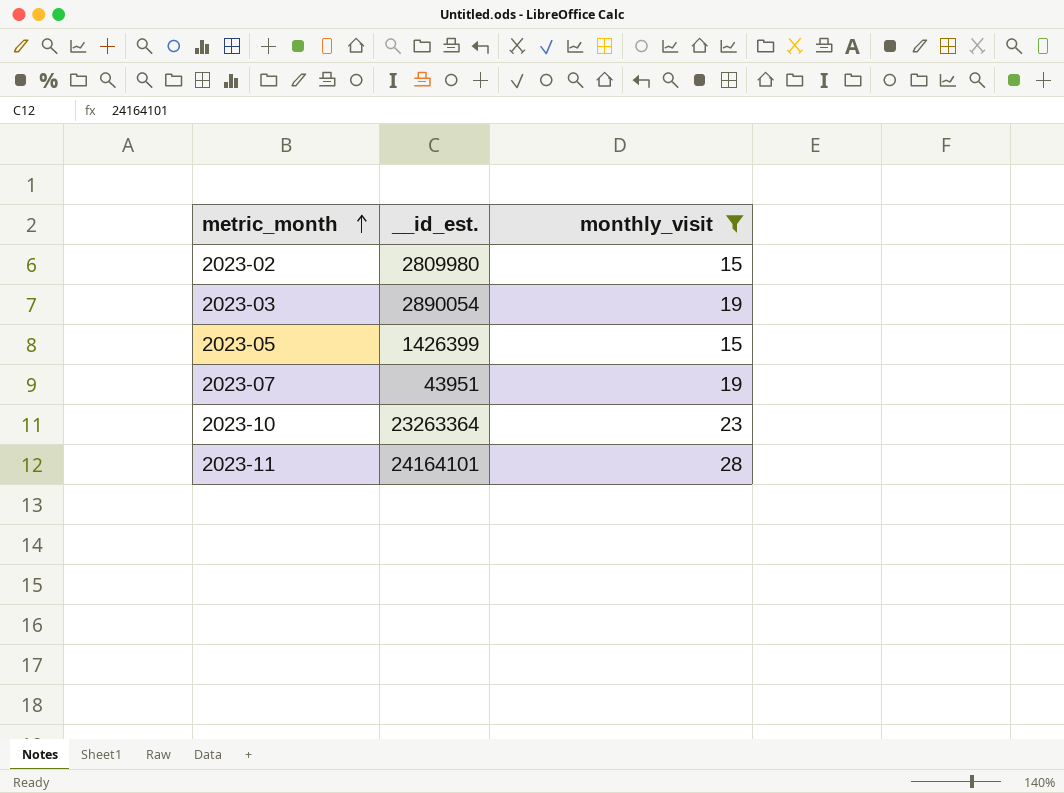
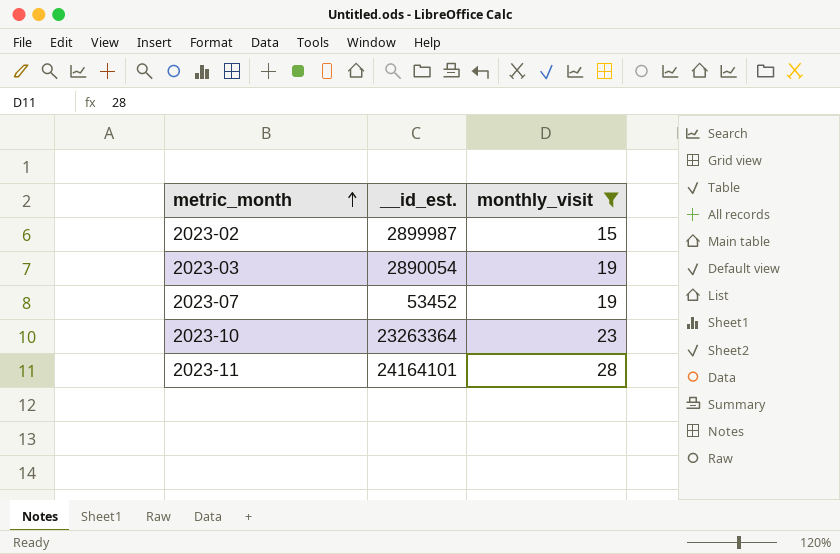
row 2023-05: 1426399 | 15 -> none
2023-02 | __id_est.: 2809980 -> 2899987
2023-07 | __id_est.: 43951 -> 53452

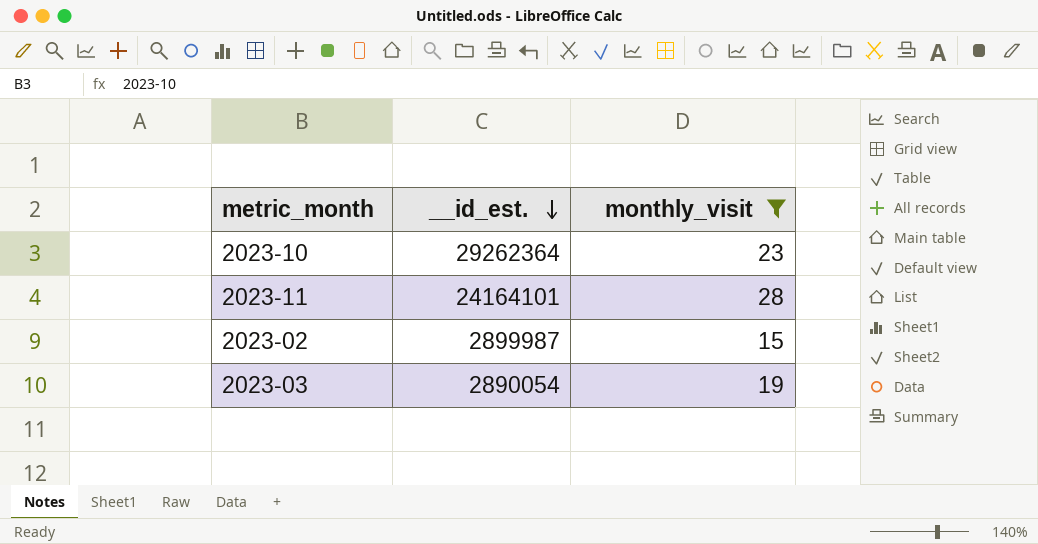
row order: metric_month ascending -> __id_est. descending
row 2023-07: 53452 | 19 -> none
2023-10 | __id_est.: 23263364 -> 29262364

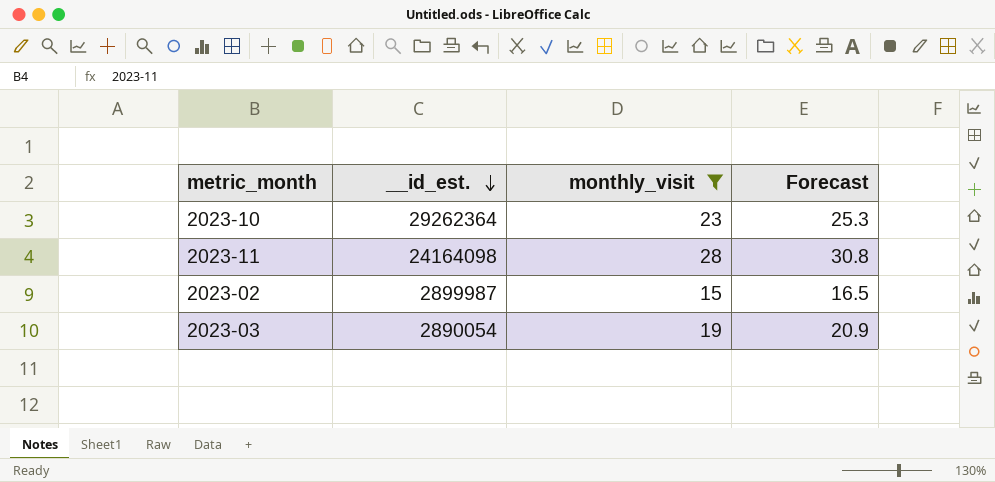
column Forecast | formula: none -> [monthly_visit] * 1.1
2023-11 | __id_est.: 24164101 -> 24164098

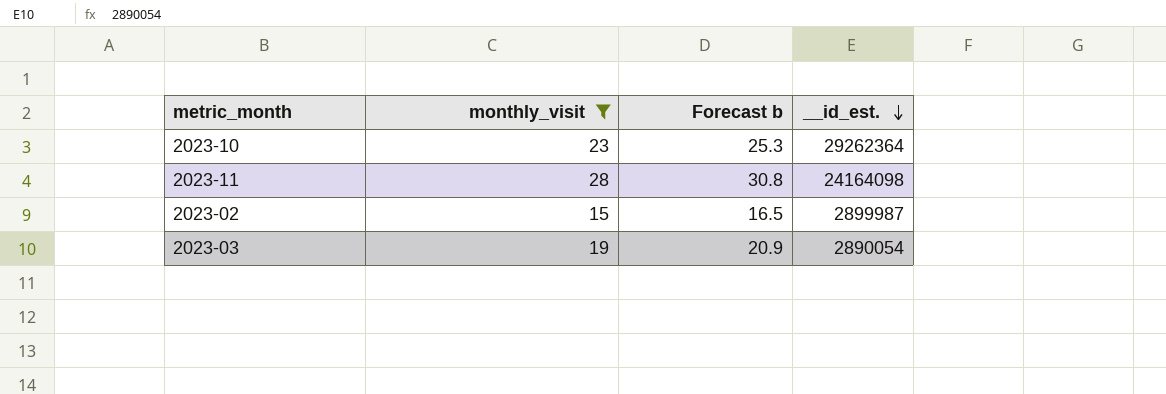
column name: Forecast -> Forecast b
column __id_est. | position: 2 -> 4

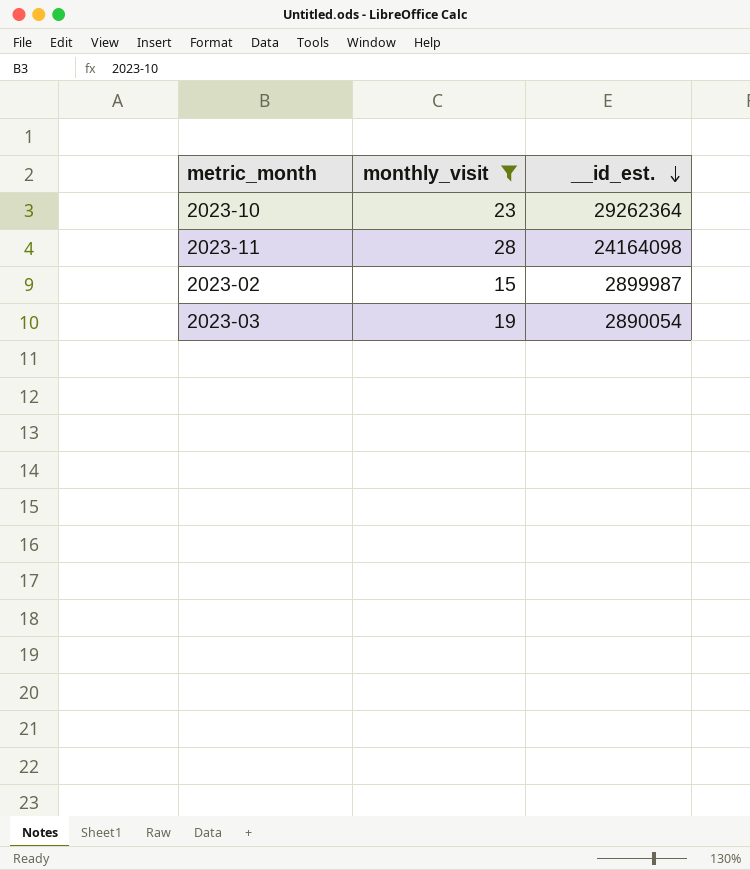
column Forecast b | formula: [monthly_visit] * 1.1 -> none

